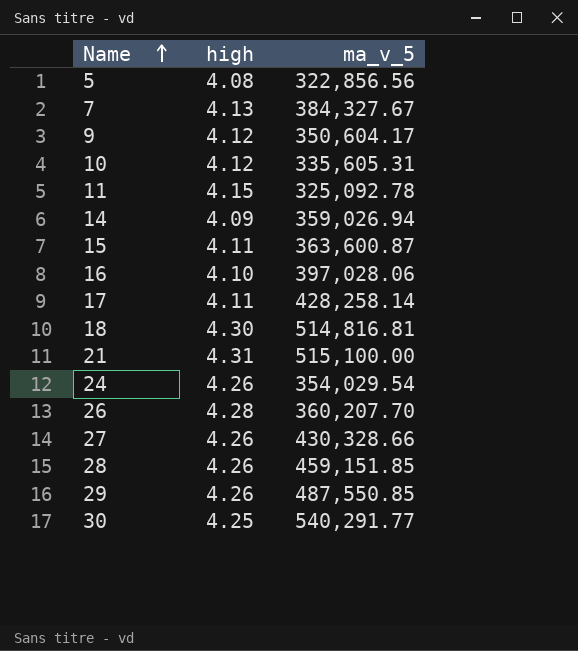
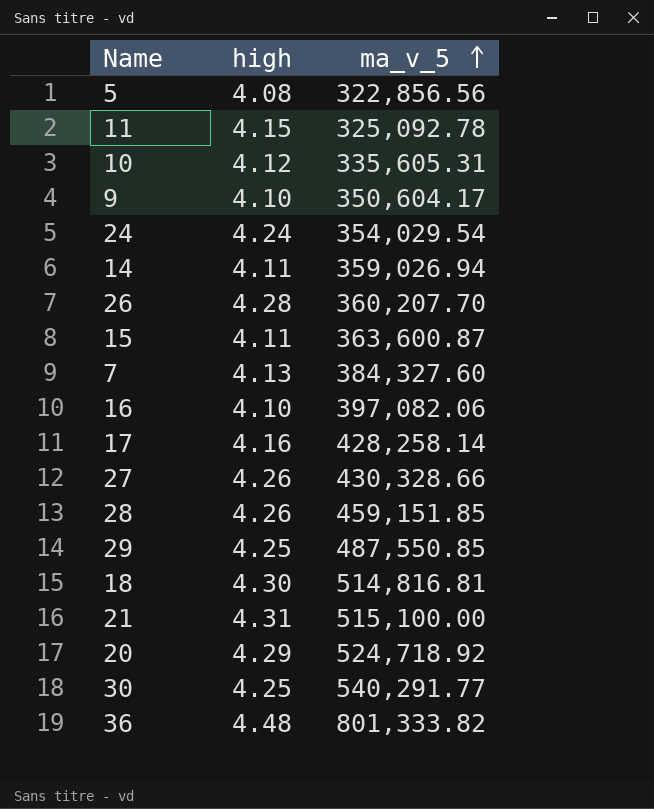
row order: Name ascending -> ma_v_5 ascending
9 | high: 4.12 -> 4.10
24 | high: 4.26 -> 4.24
14 | high: 4.09 -> 4.11
7 | ma_v_5: 384,327.67 -> 384,327.60
16 | ma_v_5: 397,028.06 -> 397,082.06
17 | high: 4.11 -> 4.16
29 | high: 4.26 -> 4.25
row 20: none -> 4.29 | 524,718.92
row 36: none -> 4.48 | 801,333.82

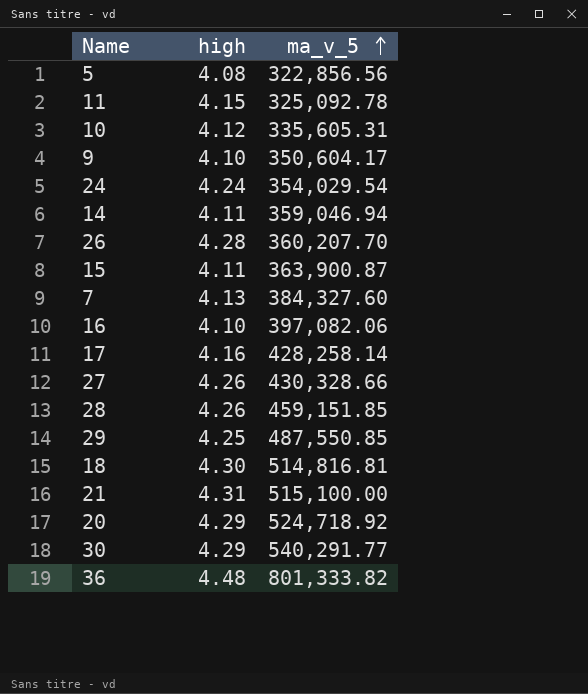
14 | ma_v_5: 359,026.94 -> 359,046.94
15 | ma_v_5: 363,600.87 -> 363,900.87
30 | high: 4.25 -> 4.29

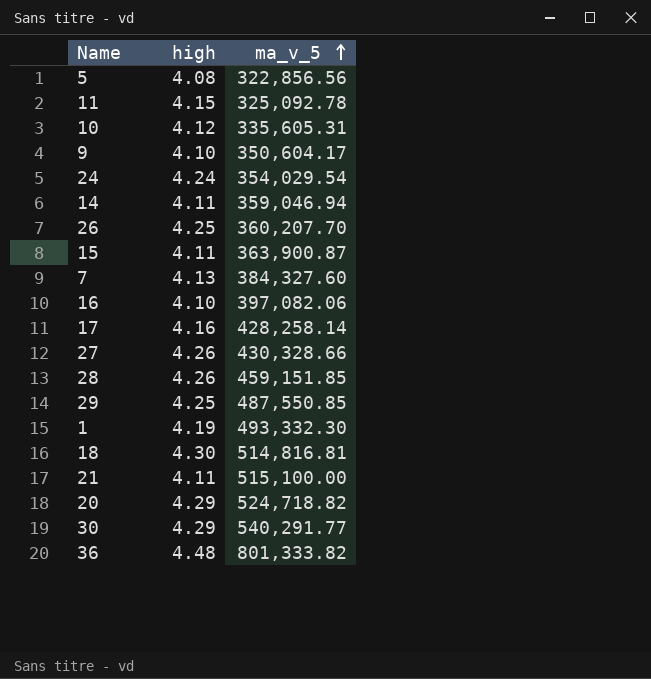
26 | high: 4.28 -> 4.25
row 1: none -> 4.19 | 493,332.30
21 | high: 4.31 -> 4.11
20 | ma_v_5: 524,718.92 -> 524,718.82

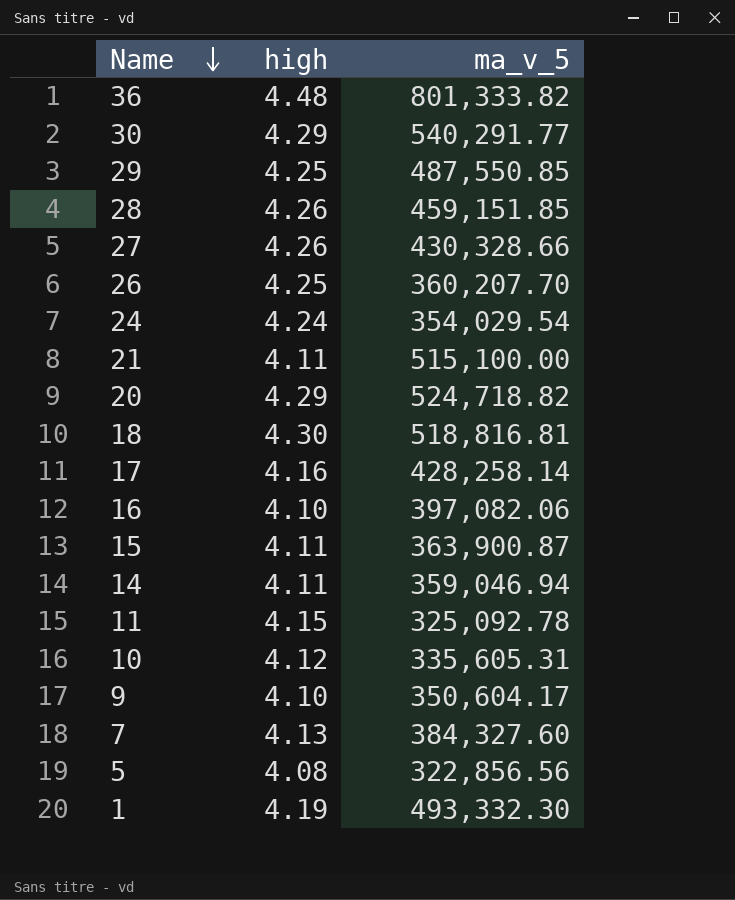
row order: ma_v_5 ascending -> Name descending
18 | ma_v_5: 514,816.81 -> 518,816.81

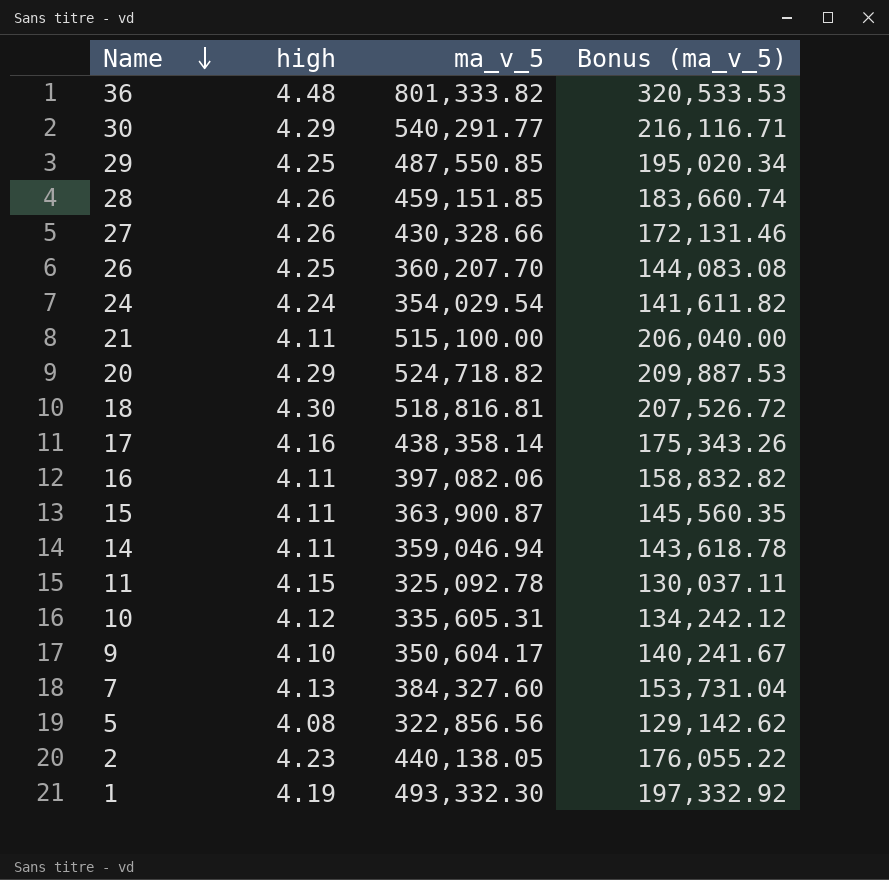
column Bonus (ma_v_5) | formula: none -> [ma_v_5] * 0.4
17 | ma_v_5: 428,258.14 -> 438,358.14
16 | high: 4.10 -> 4.11
row 2: none -> 4.23 | 440,138.05 | 176,055.22

